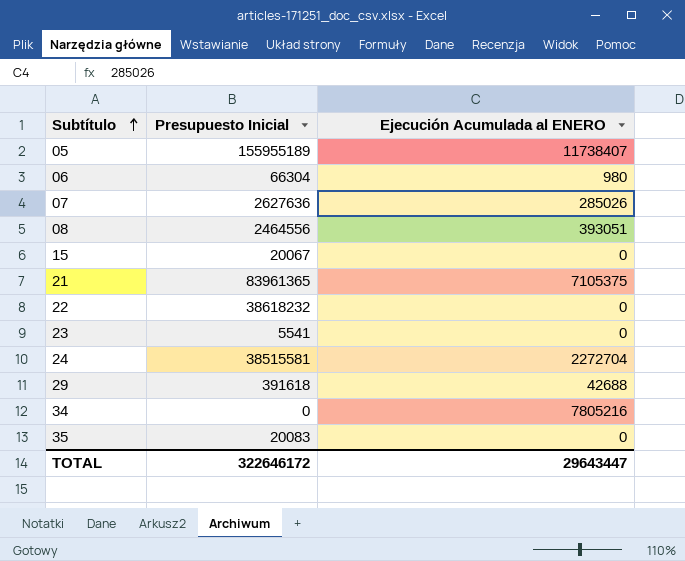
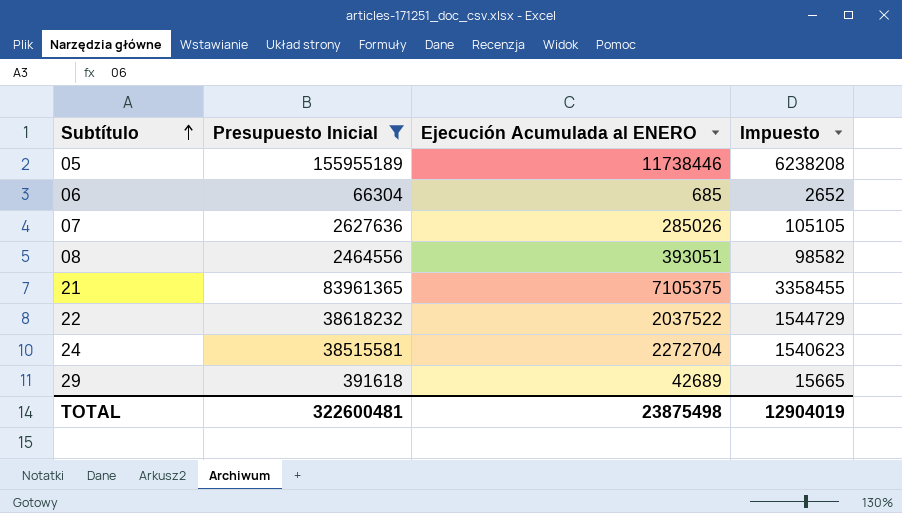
filter: none -> Presupuesto Inicial >= 66304
column Impuesto | formula: none -> [Presupuesto Inicial] * 0,04
05 | Ejecución Acumulada al ENERO: 11738407 -> 11738446
06 | Ejecución Acumulada al ENERO: 980 -> 685
22 | Ejecución Acumulada al ENERO: 0 -> 2037522
29 | Ejecución Acumulada al ENERO: 42688 -> 42689
TOTAL | Presupuesto Inicial: 322646172 -> 322600481
TOTAL | Ejecución Acumulada al ENERO: 29643447 -> 23875498

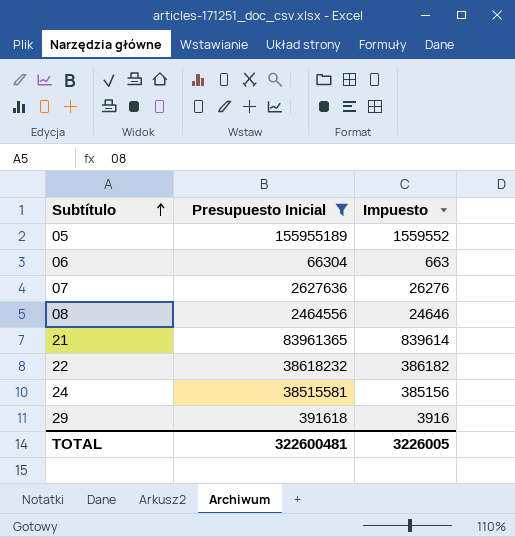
column Ejecución Acumulada al ENERO | position: 3 -> none
column Impuesto | formula: [Presupuesto Inicial] * 0,04 -> [Presupuesto Inicial] * 0,01
TOTAL | Impuesto: 12904019 -> 3226005

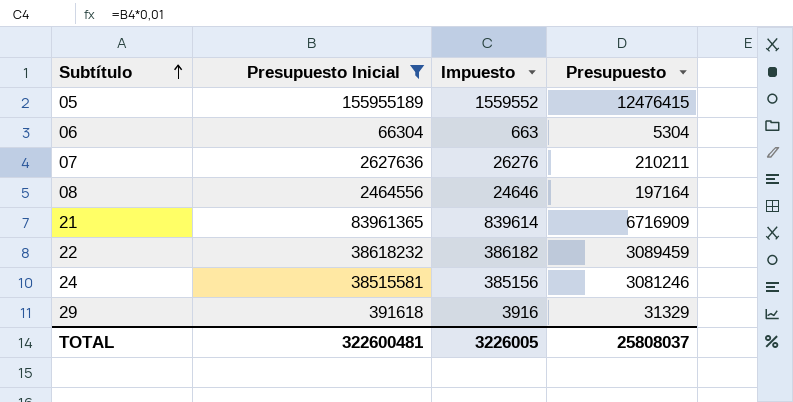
column Presupuesto | formula: none -> [Presupuesto Inicial] * 0,08

